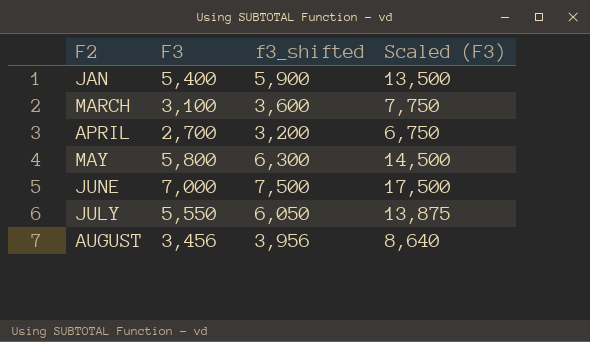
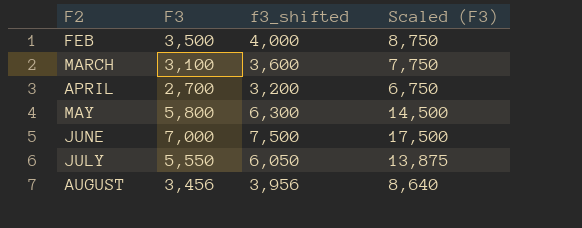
row JAN: 5,400 | 5,900 | 13,500 -> none
row FEB: none -> 3,500 | 4,000 | 8,750

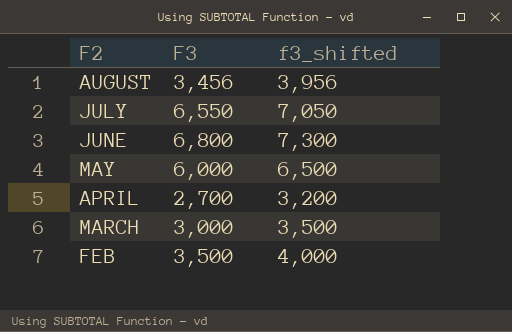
row order: F2 ascending -> F2 descending
column Scaled (F3) | formula: [F3] * 2.5 -> none
JULY | F3: 5,550 -> 6,550
JULY | f3_shifted: 6,050 -> 7,050
JUNE | F3: 7,000 -> 6,800
JUNE | f3_shifted: 7,500 -> 7,300
MAY | F3: 5,800 -> 6,000
MAY | f3_shifted: 6,300 -> 6,500
MARCH | F3: 3,100 -> 3,000
MARCH | f3_shifted: 3,600 -> 3,500

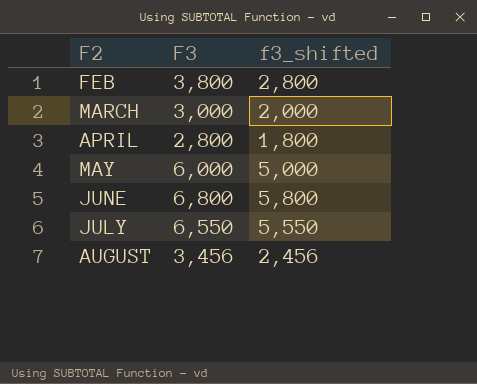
row order: F2 descending -> F2 ascending
column f3_shifted | formula: [F3] + 500 -> [F3] - 1000
FEB | F3: 3,500 -> 3,800
APRIL | F3: 2,700 -> 2,800

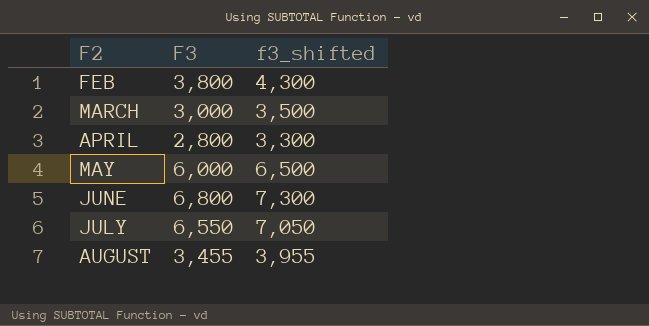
column f3_shifted | formula: [F3] - 1000 -> [F3] + 500
AUGUST | F3: 3,456 -> 3,455

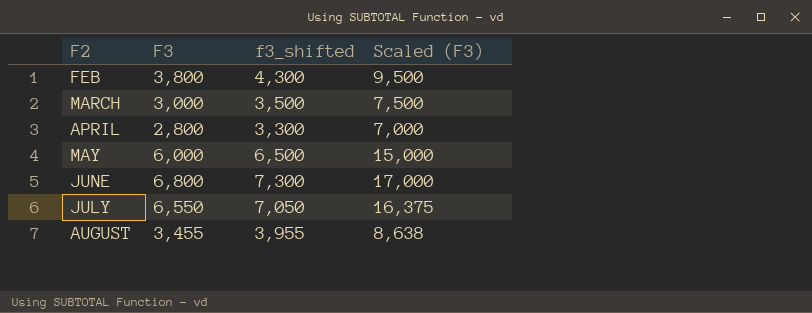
column Scaled (F3) | formula: none -> [F3] * 2.5

